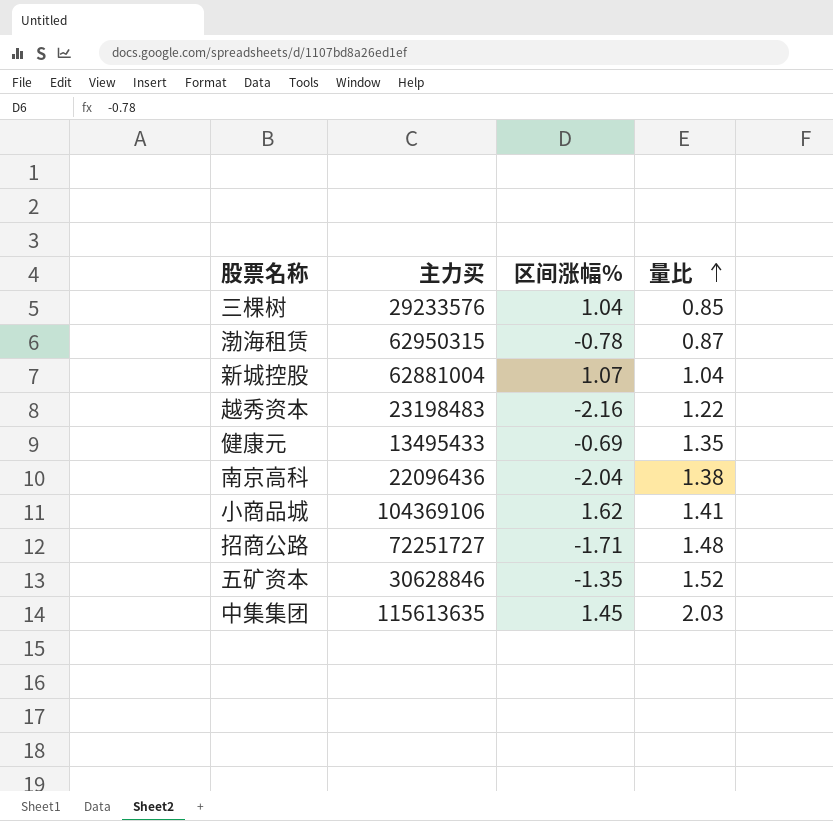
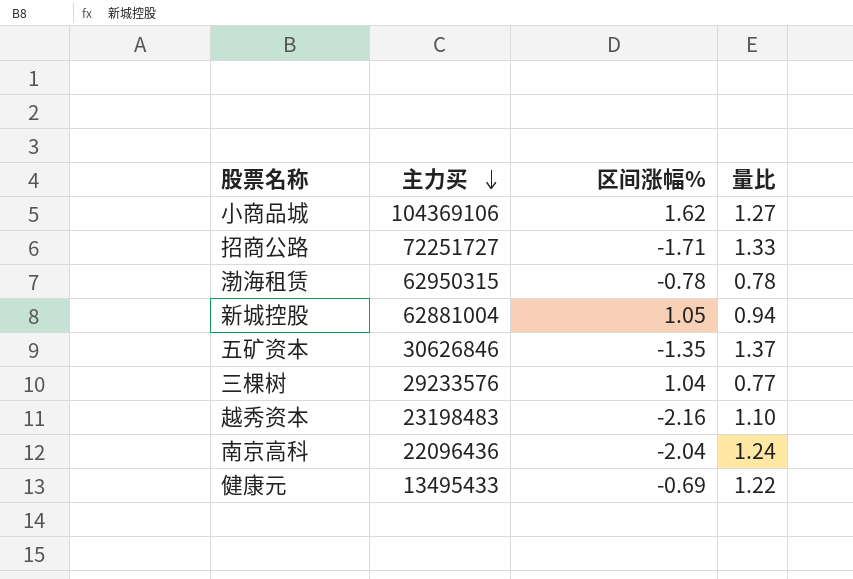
row order: 量比 ascending -> 主力买 descending
row 中集集团: 115613635 | 1.45 | 2.03 -> none
小商品城 | 量比: 1.41 -> 1.27
招商公路 | 量比: 1.48 -> 1.33
渤海租赁 | 量比: 0.87 -> 0.78
新城控股 | 区间涨幅%: 1.07 -> 1.05
新城控股 | 量比: 1.04 -> 0.94
五矿资本 | 主力买: 30628846 -> 30626846
五矿资本 | 量比: 1.52 -> 1.37
三棵树 | 量比: 0.85 -> 0.77
越秀资本 | 量比: 1.22 -> 1.10
南京高科 | 量比: 1.38 -> 1.24
健康元 | 量比: 1.35 -> 1.22

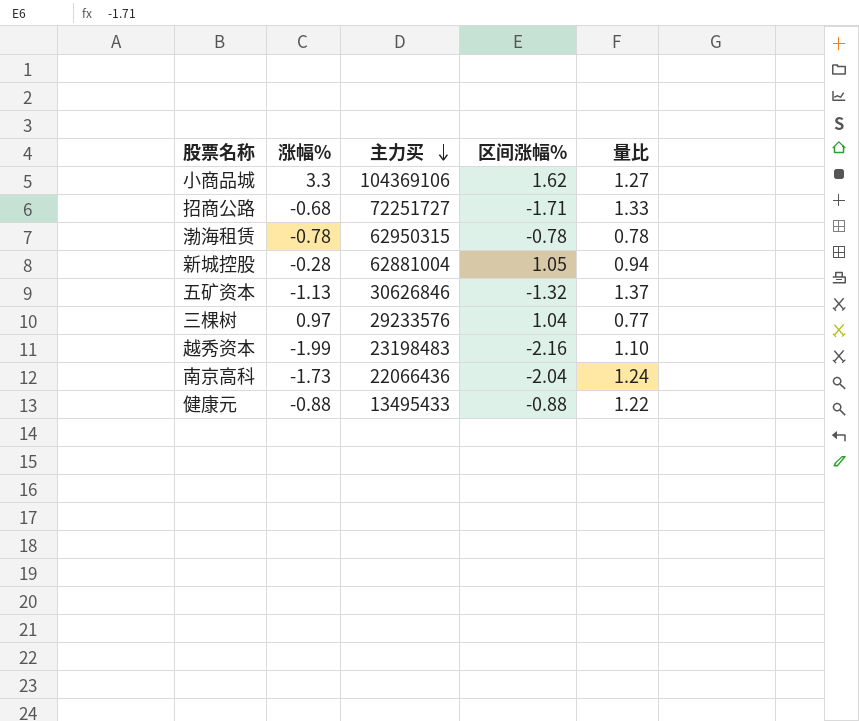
column 涨幅% | position: none -> 2
五矿资本 | 区间涨幅%: -1.35 -> -1.32
南京高科 | 主力买: 22096436 -> 22066436
健康元 | 区间涨幅%: -0.69 -> -0.88

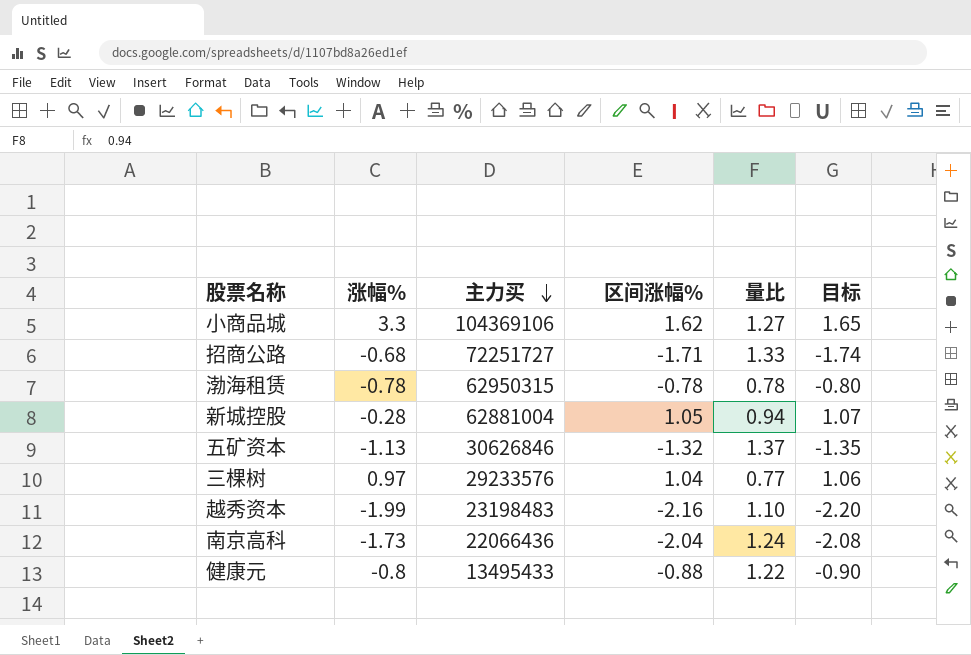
column 目标 | formula: none -> [区间涨幅%] * 1.02
健康元 | 涨幅%: -0.88 -> -0.8

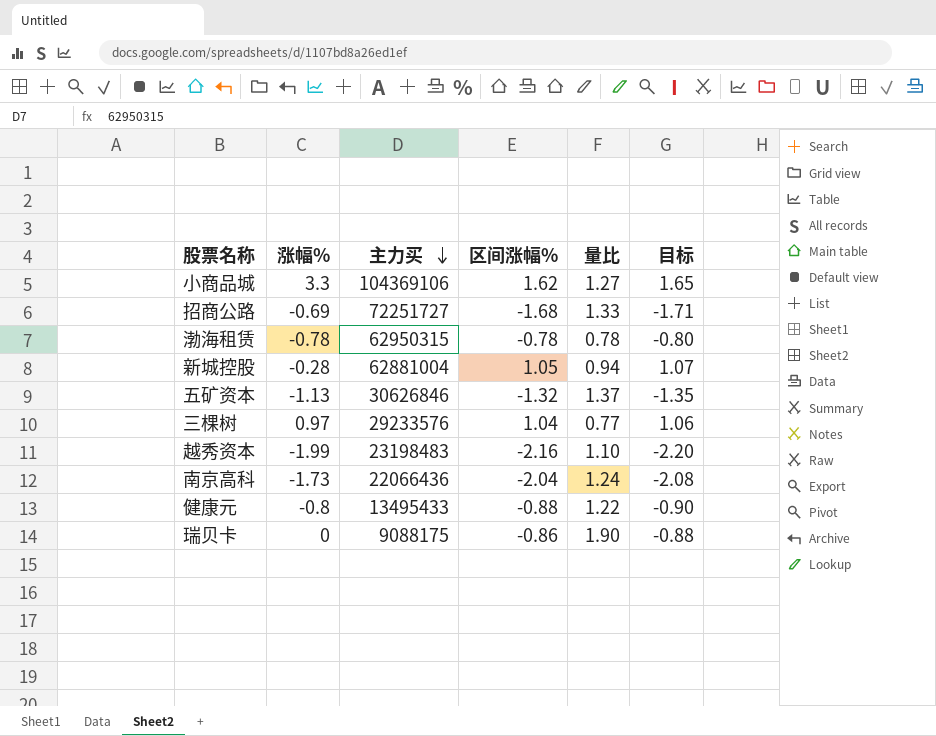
招商公路 | 涨幅%: -0.68 -> -0.69
招商公路 | 区间涨幅%: -1.71 -> -1.68
招商公路 | 目标: -1.74 -> -1.71
row 瑞贝卡: none -> 0 | 9088175 | -0.86 | 1.90 | -0.88

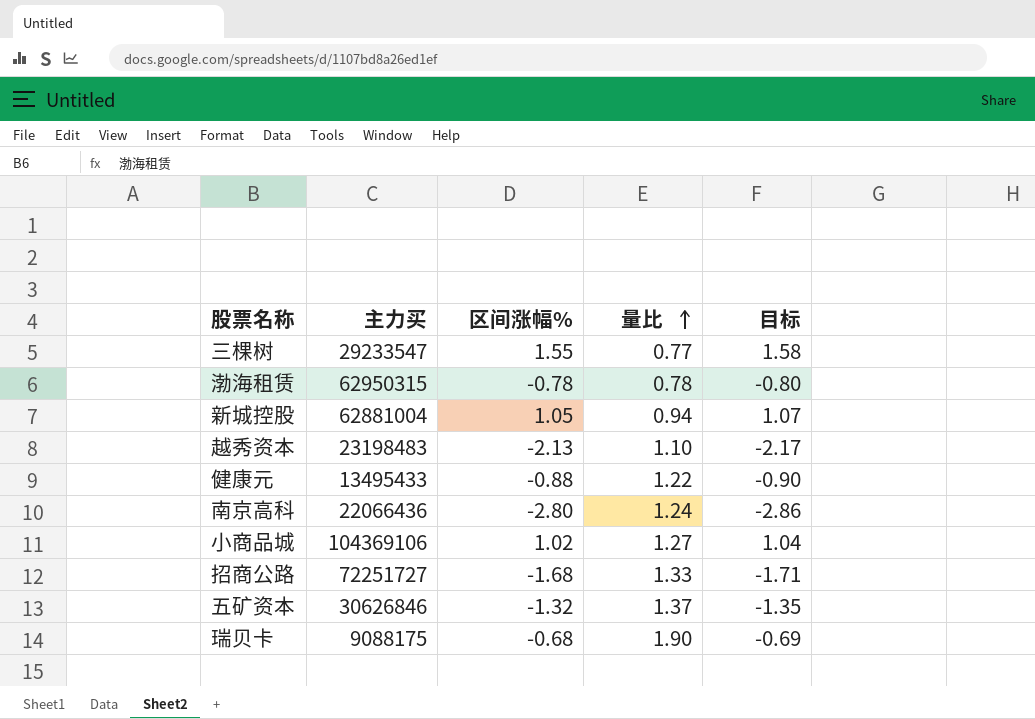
row order: 主力买 descending -> 量比 ascending
column 涨幅% | position: 2 -> none
三棵树 | 主力买: 29233576 -> 29233547
三棵树 | 区间涨幅%: 1.04 -> 1.55
三棵树 | 目标: 1.06 -> 1.58
越秀资本 | 区间涨幅%: -2.16 -> -2.13
越秀资本 | 目标: -2.20 -> -2.17
南京高科 | 区间涨幅%: -2.04 -> -2.80
南京高科 | 目标: -2.08 -> -2.86
小商品城 | 区间涨幅%: 1.62 -> 1.02
小商品城 | 目标: 1.65 -> 1.04
瑞贝卡 | 区间涨幅%: -0.86 -> -0.68
瑞贝卡 | 目标: -0.88 -> -0.69

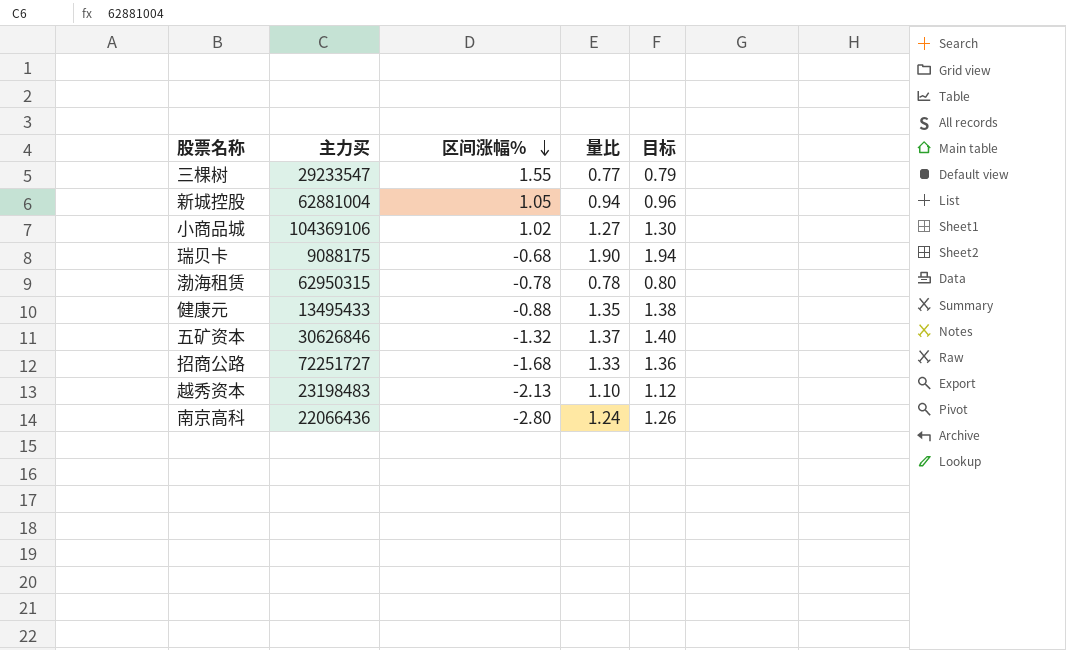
row order: 量比 ascending -> 区间涨幅% descending
column 目标 | formula: [区间涨幅%] * 1.02 -> [量比] * 1.02
健康元 | 量比: 1.22 -> 1.35

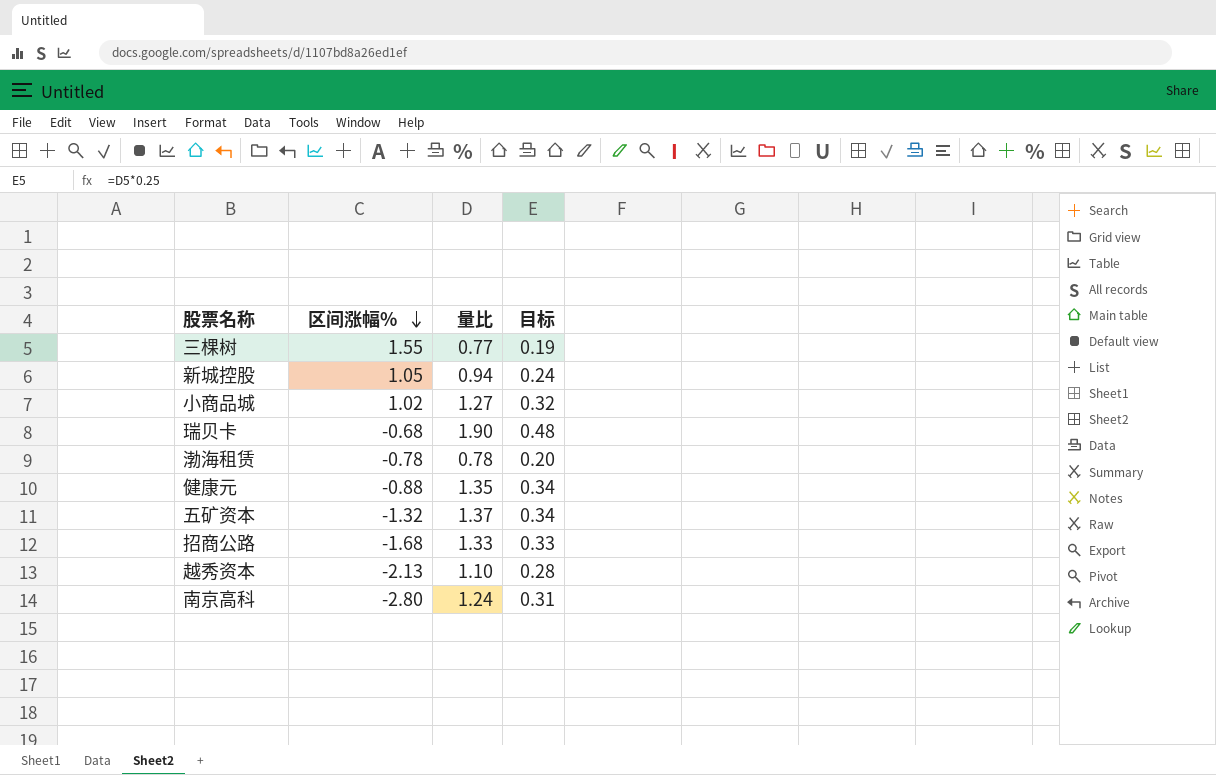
column 主力买 | position: 2 -> none
column 目标 | formula: [量比] * 1.02 -> [量比] * 0.25

